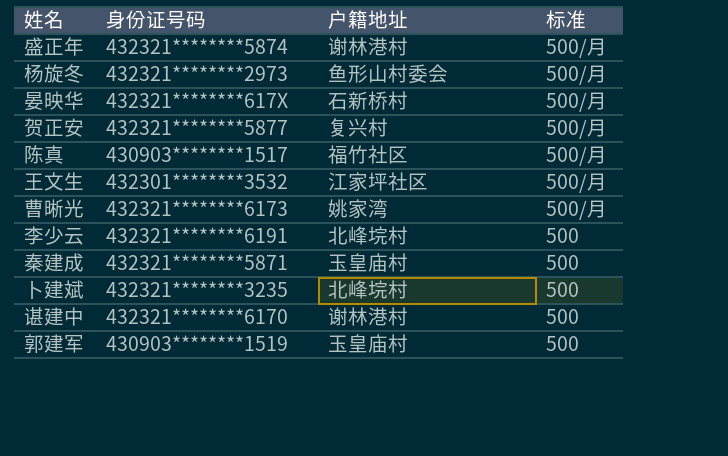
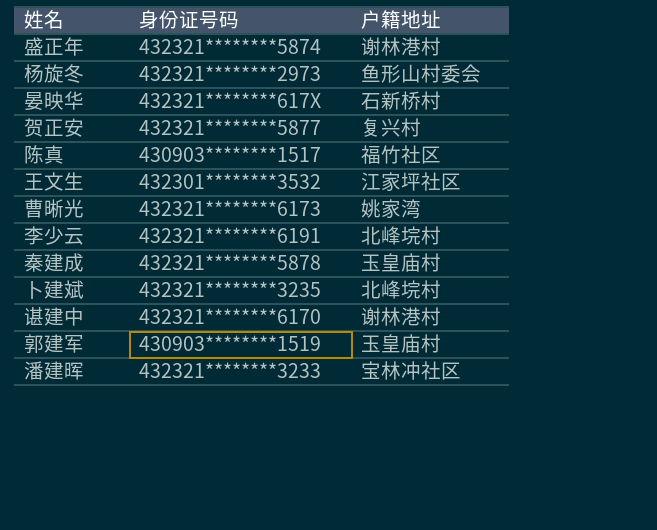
column 标准 | position: 4 -> none
秦建成 | 身份证号码: 432321********5871 -> 432321********5878
row 潘建晖: none -> 432321********3233 | 宝林冲社区

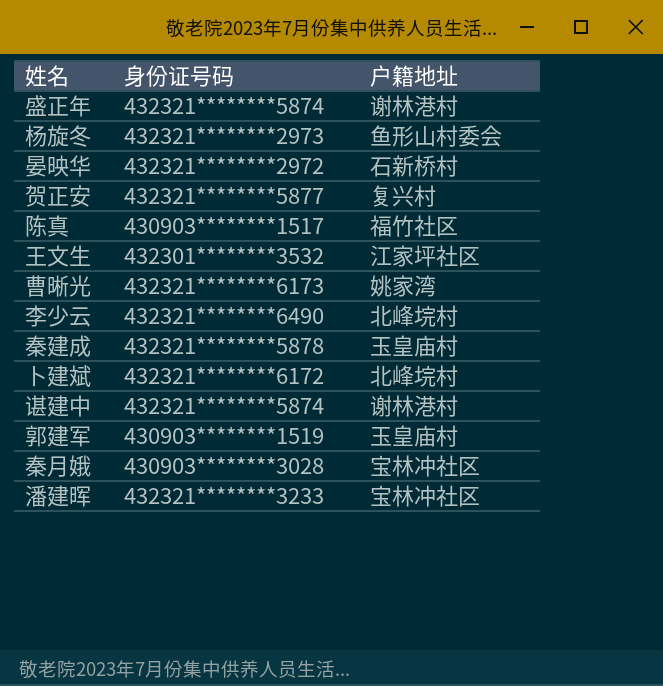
晏映华 | 身份证号码: 432321********617X -> 432321********2972
李少云 | 身份证号码: 432321********6191 -> 432321********6490
卜建斌 | 身份证号码: 432321********3235 -> 432321********6172
谌建中 | 身份证号码: 432321********6170 -> 432321********5874
row 秦月娥: none -> 430903********3028 | 宝林冲社区

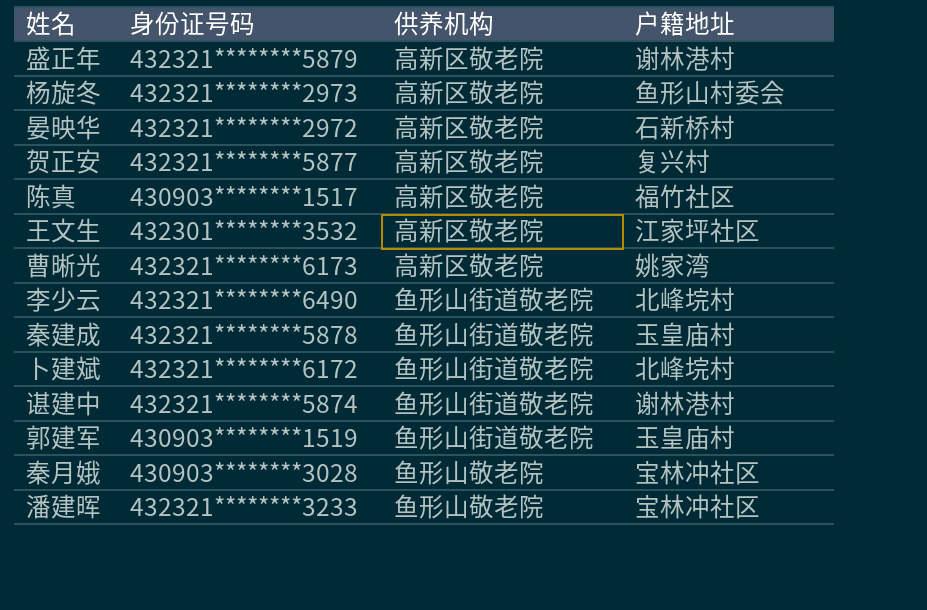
column 供养机构 | position: none -> 3
盛正年 | 身份证号码: 432321********5874 -> 432321********5879

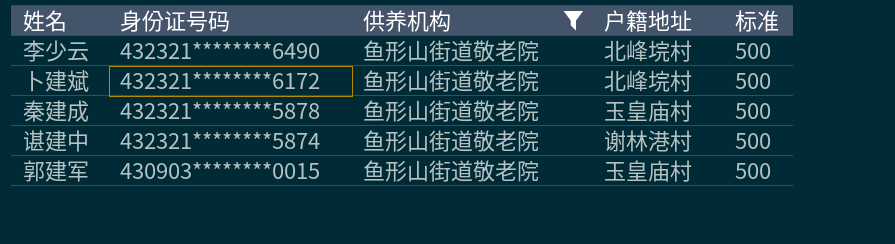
filter: none -> 供养机构 = 鱼形山街道敬老院
row order: none -> 身份证号码 descending
column 标准 | position: none -> 5
郭建军 | 身份证号码: 430903********1519 -> 430903********0015

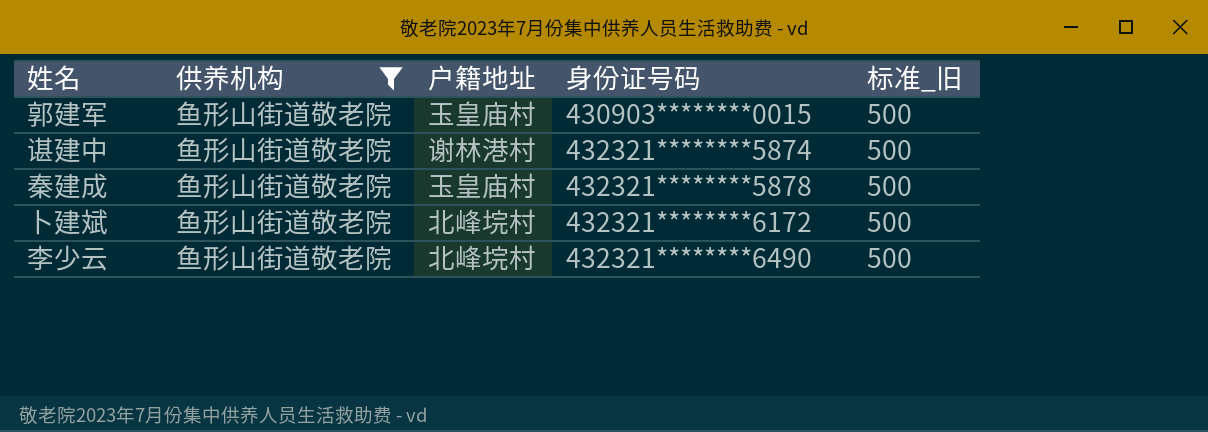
row order: 身份证号码 descending -> 身份证号码 ascending
column 身份证号码 | position: 2 -> 4
column name: 标准 -> 标准_旧

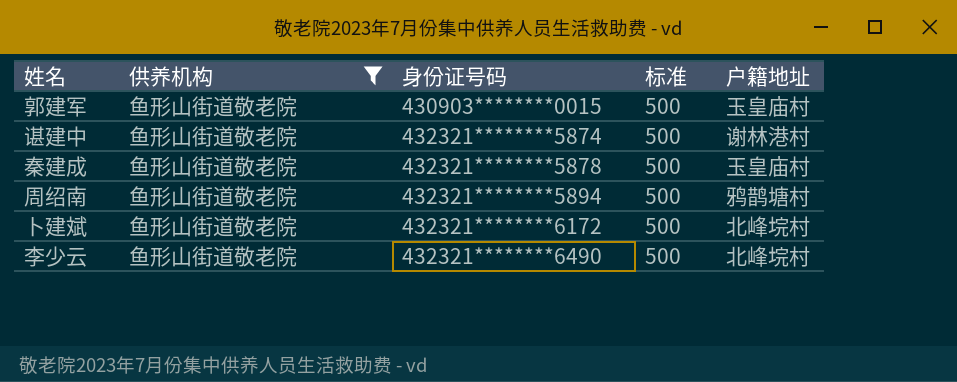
column name: 标准_旧 -> 标准
column 户籍地址 | position: 3 -> 5
row 周绍南: none -> 鱼形山街道敬老院 | 432321********5894 | 500 | 鸦鹊塘村

